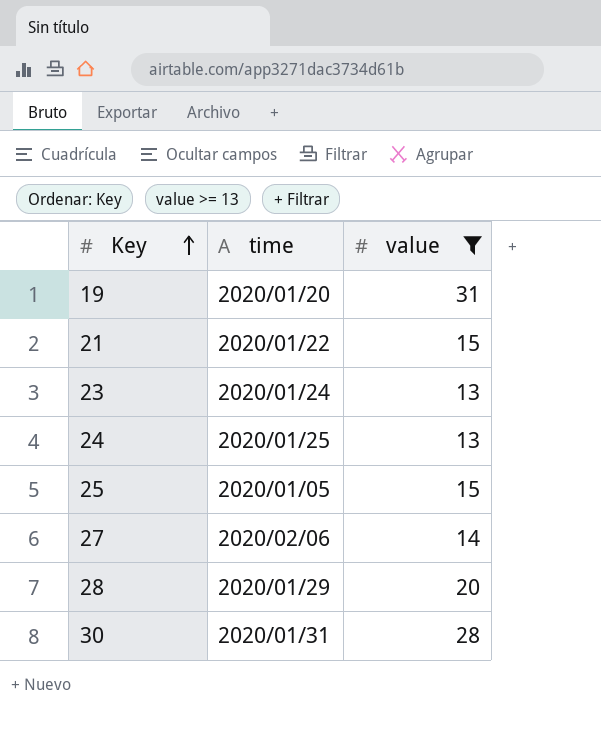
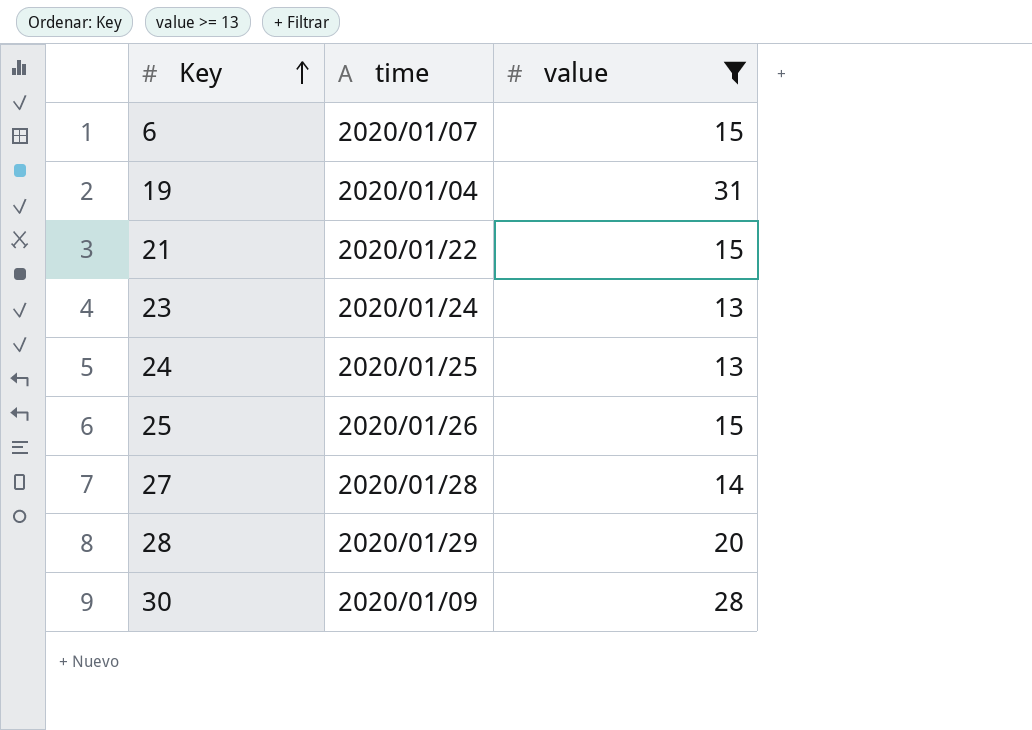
row 6: none -> 2020/01/07 | 15
19 | time: 2020/01/20 -> 2020/01/04
25 | time: 2020/01/05 -> 2020/01/26
27 | time: 2020/02/06 -> 2020/01/28
30 | time: 2020/01/31 -> 2020/01/09

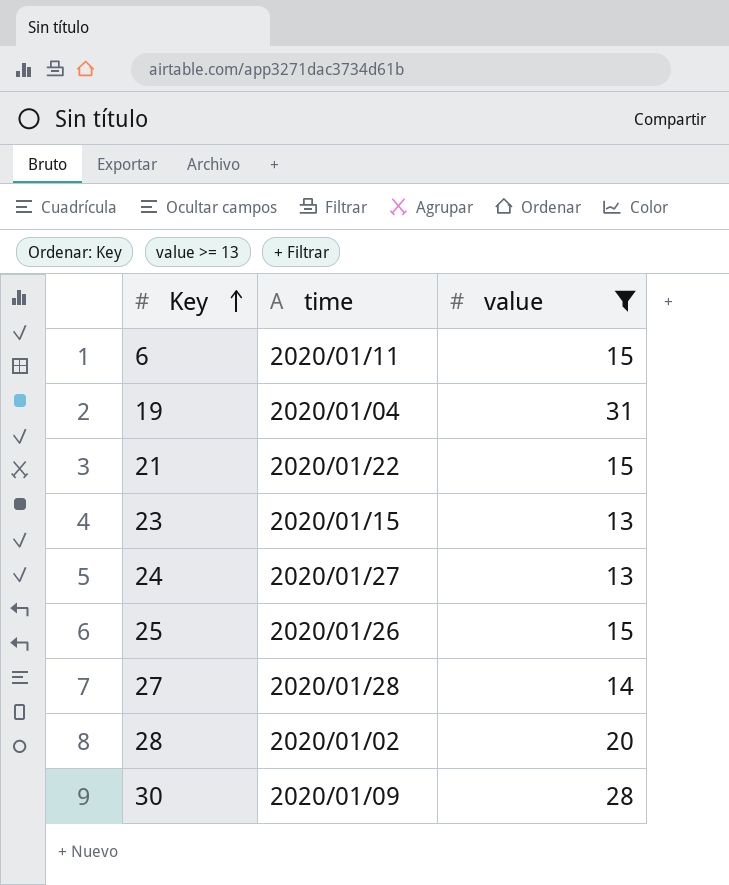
6 | time: 2020/01/07 -> 2020/01/11
23 | time: 2020/01/24 -> 2020/01/15
24 | time: 2020/01/25 -> 2020/01/27
28 | time: 2020/01/29 -> 2020/01/02

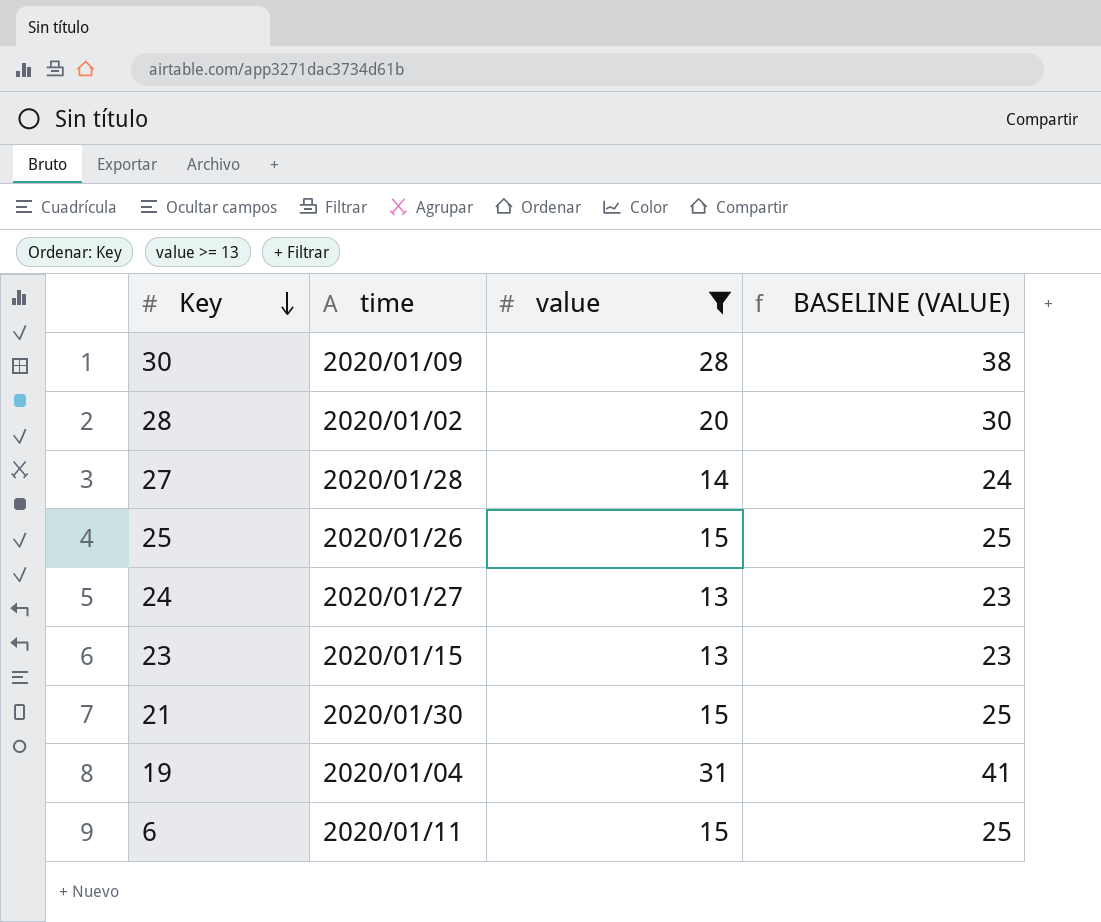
row order: Key ascending -> Key descending
column BASELINE (VALUE) | formula: none -> [value] + 10
21 | time: 2020/01/22 -> 2020/01/30

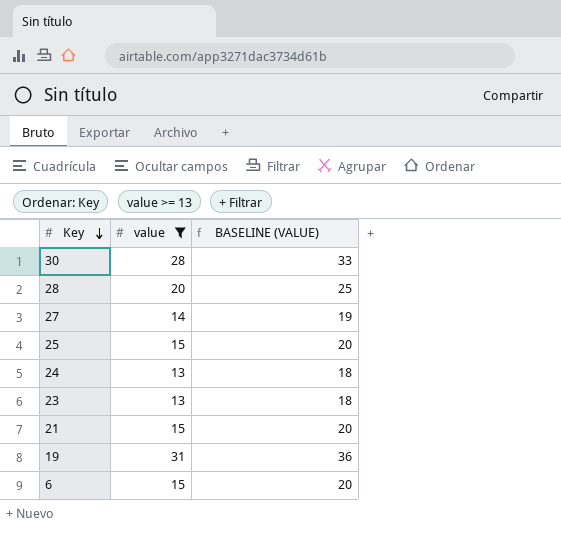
column time | position: 2 -> none
column BASELINE (VALUE) | formula: [value] + 10 -> [value] + 5

